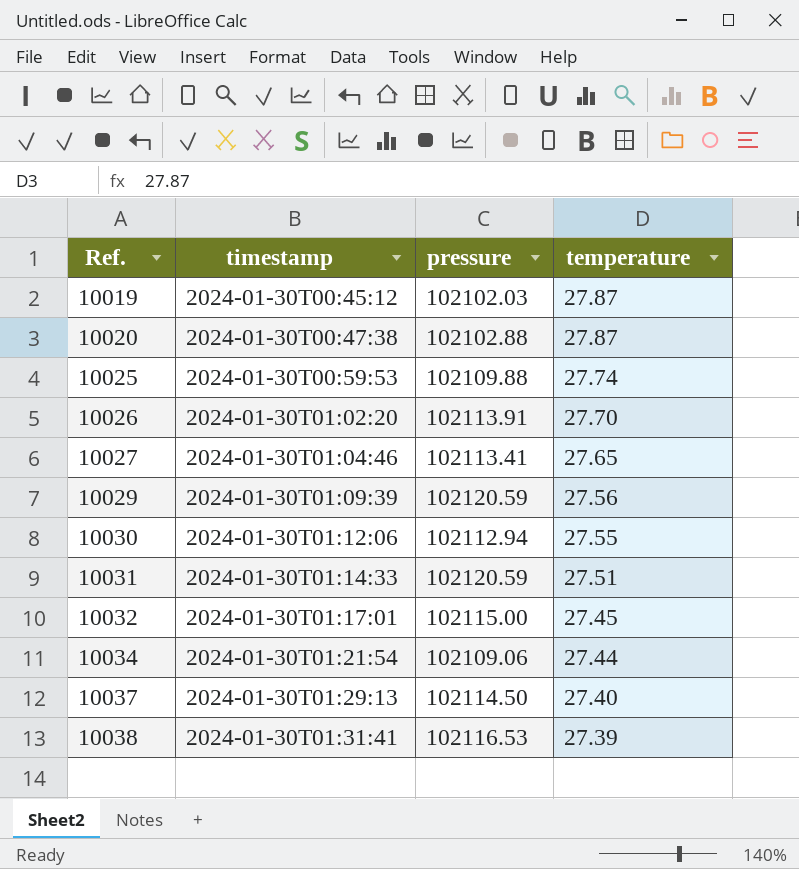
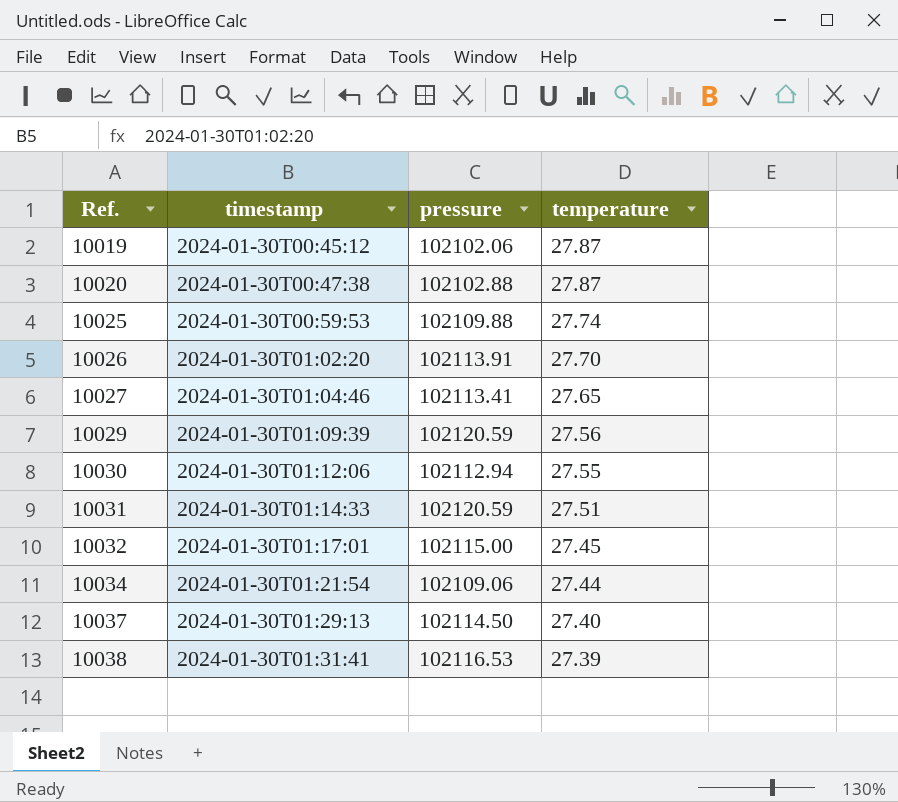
10019 | pressure: 102102.03 -> 102102.06

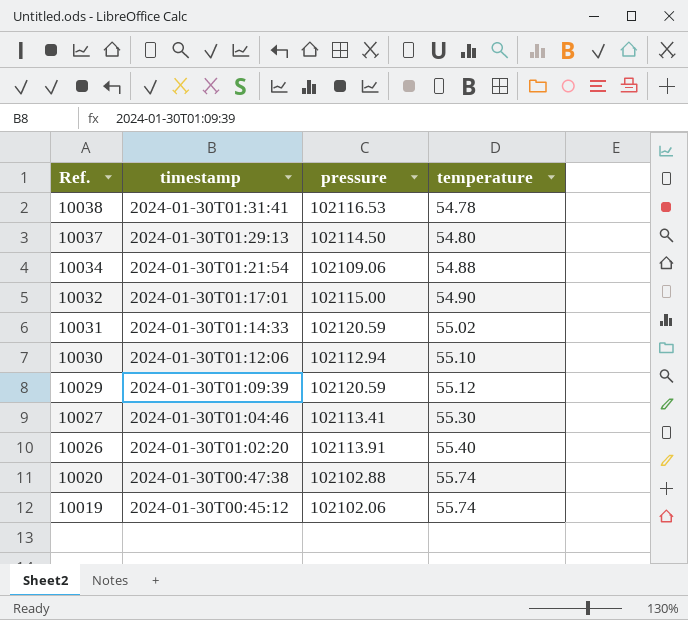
row order: Ref. ascending -> Ref. descending
row 10025: 2024-01-30T00:59:53 | 102109.88 | 27.74 -> none
10038 | temperature: 27.39 -> 54.78
10037 | temperature: 27.40 -> 54.80
10034 | temperature: 27.44 -> 54.88
10032 | temperature: 27.45 -> 54.90
10031 | temperature: 27.51 -> 55.02
10030 | temperature: 27.55 -> 55.10
10029 | temperature: 27.56 -> 55.12
10027 | temperature: 27.65 -> 55.30
10026 | temperature: 27.70 -> 55.40
10020 | temperature: 27.87 -> 55.74
10019 | temperature: 27.87 -> 55.74

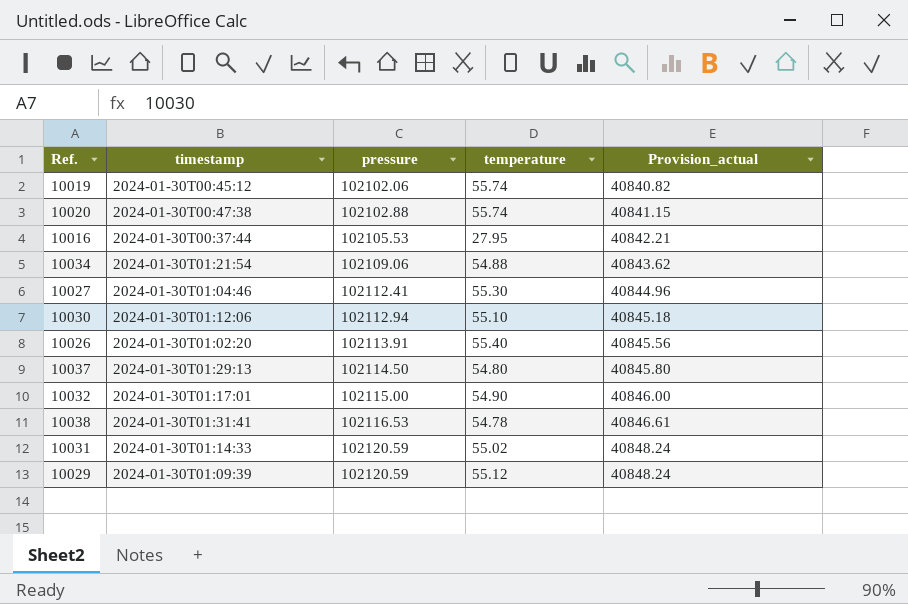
row order: Ref. descending -> pressure ascending
column Provision_actual | formula: none -> [pressure] * 0.4
row 10016: none -> 2024-01-30T00:37:44 | 102105.53 | 27.95 | 40842.21
10027 | pressure: 102113.41 -> 102112.41

